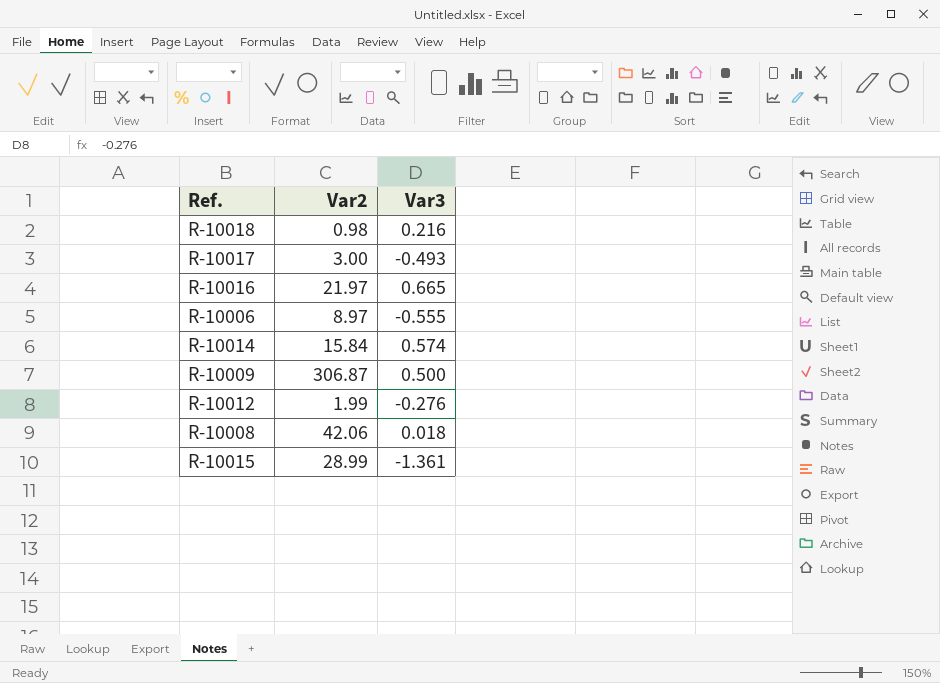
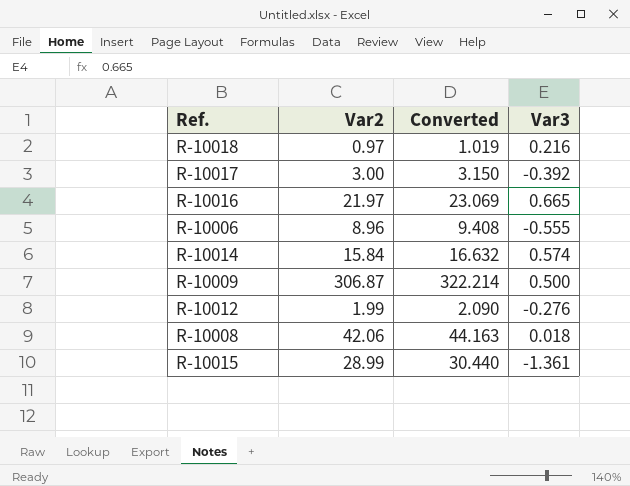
column Converted | formula: none -> [Var2] * 1.05
R-10018 | Var2: 0.98 -> 0.97
R-10017 | Var3: -0.493 -> -0.392
R-10006 | Var2: 8.97 -> 8.96

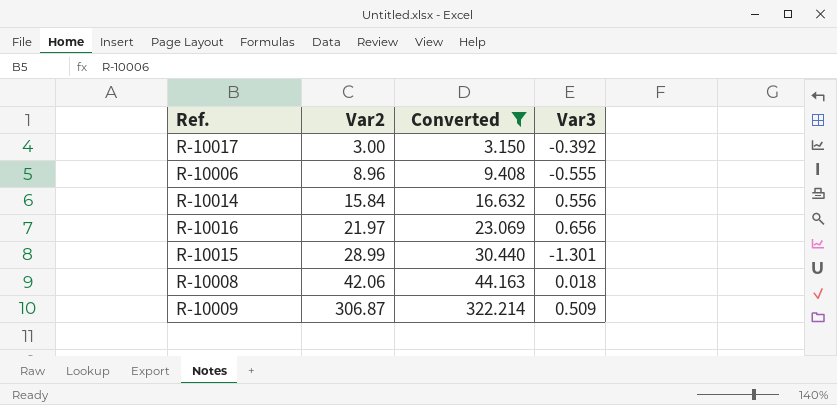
filter: none -> Converted >= 3.150
row order: none -> Var2 ascending
R-10014 | Var3: 0.574 -> 0.556
R-10016 | Var3: 0.665 -> 0.656
R-10015 | Var3: -1.361 -> -1.301
R-10009 | Var3: 0.500 -> 0.509

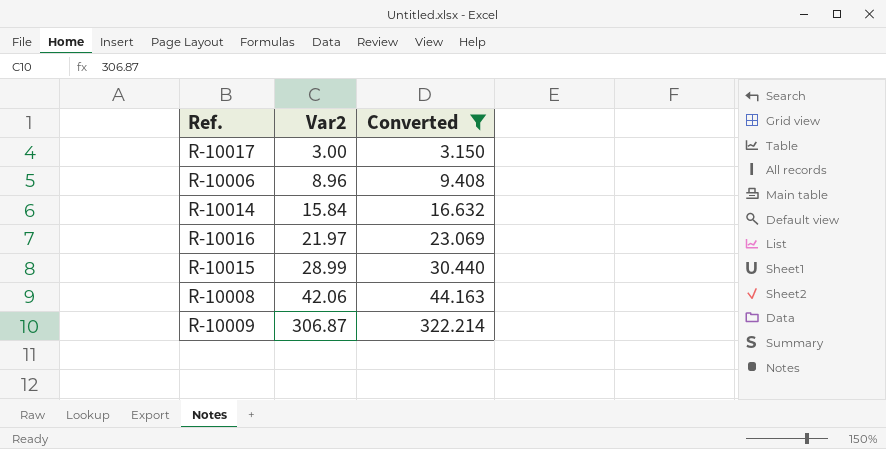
column Var3 | position: 4 -> none

